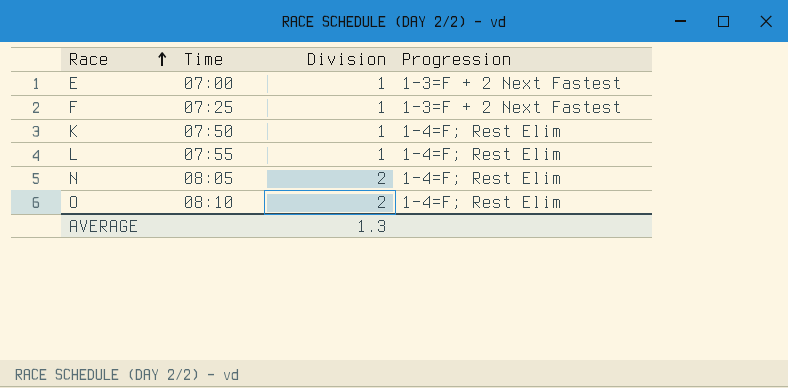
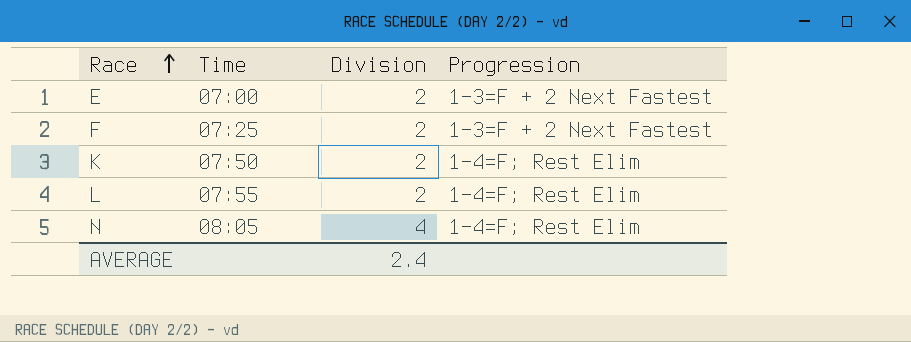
row O: 08:10 | 2 | 1-4=F; Rest Elim -> none
E | Division: 1 -> 2
F | Division: 1 -> 2
K | Division: 1 -> 2
L | Division: 1 -> 2
N | Division: 2 -> 4
AVERAGE | Division: 1.3 -> 2.4

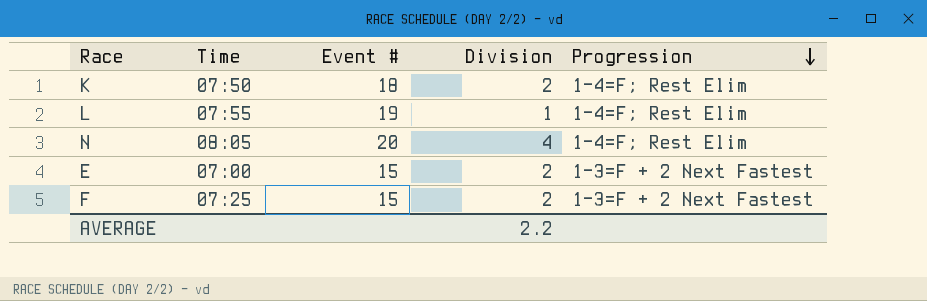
row order: Race ascending -> Progression descending
column Event # | position: none -> 3
L | Division: 2 -> 1
AVERAGE | Division: 2.4 -> 2.2

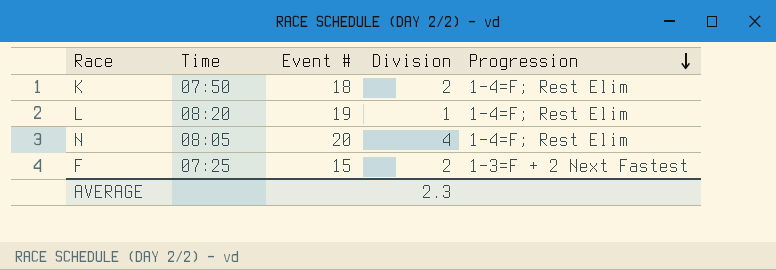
row E: 07:00 | 15 | 2 | 1-3=F + 2 Next Fastest -> none
L | Time: 07:55 -> 08:20
AVERAGE | Division: 2.2 -> 2.3

